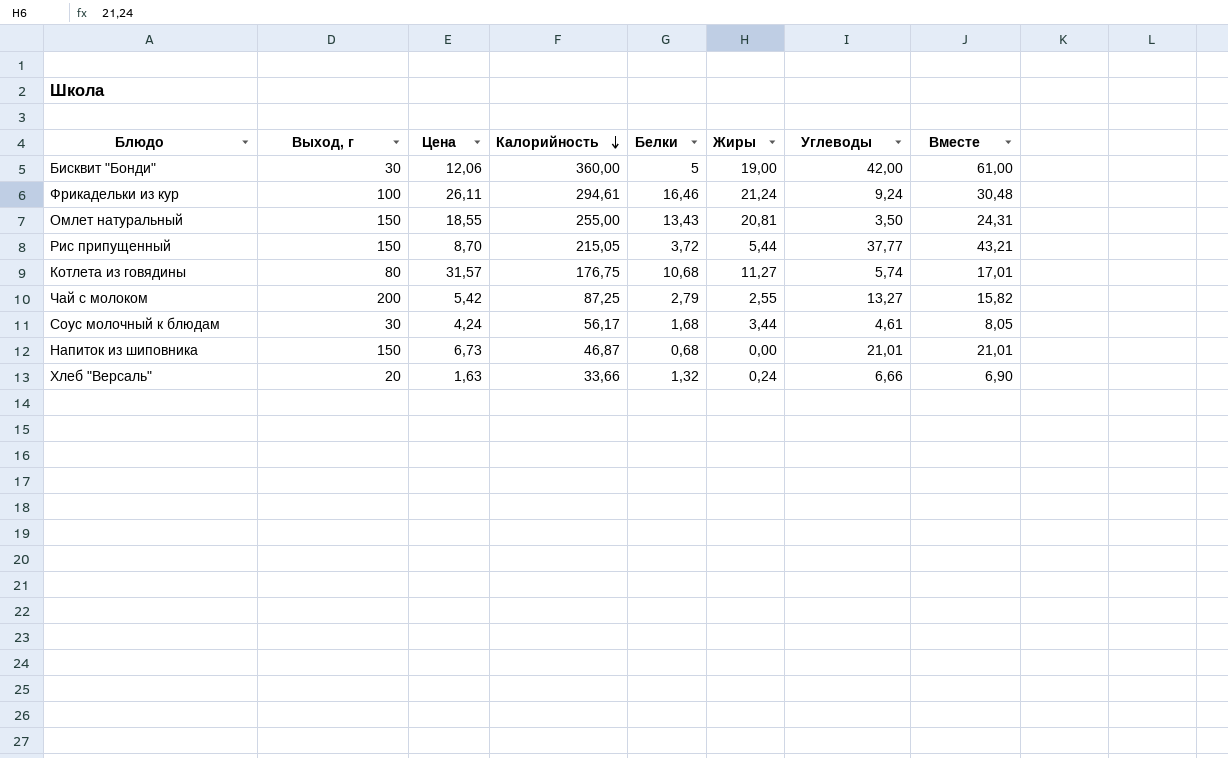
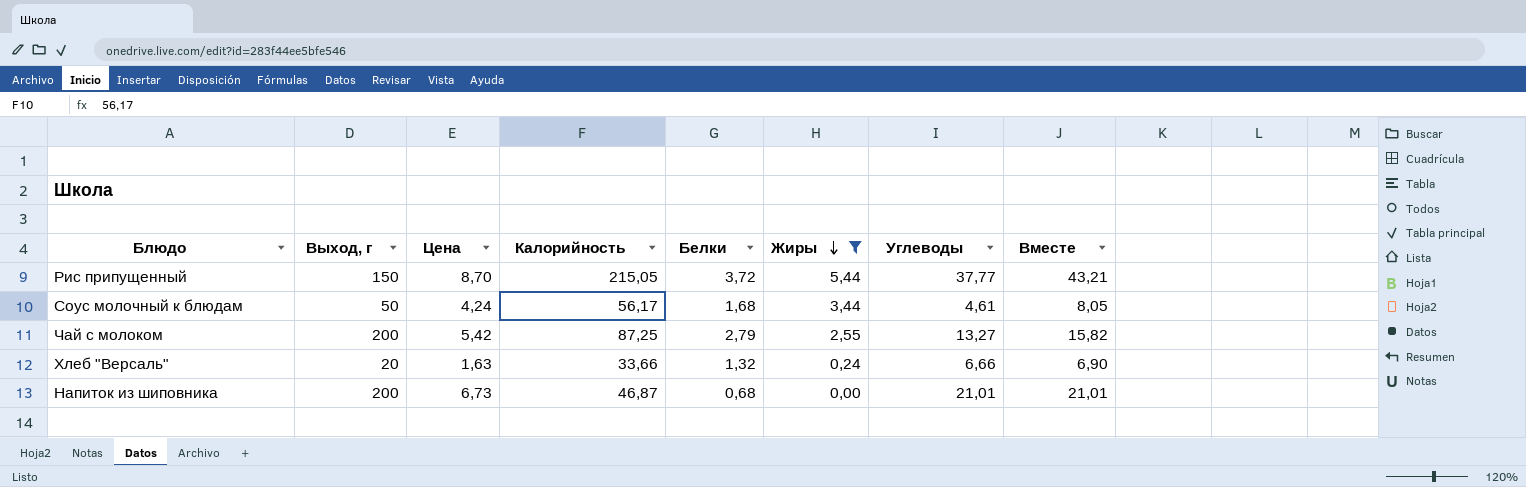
filter: none -> Жиры <= 5,44
row order: Калорийность descending -> Жиры descending
Соус молочный к блюдам | Выход, г: 30 -> 50
Напиток из шиповника | Выход, г: 150 -> 200

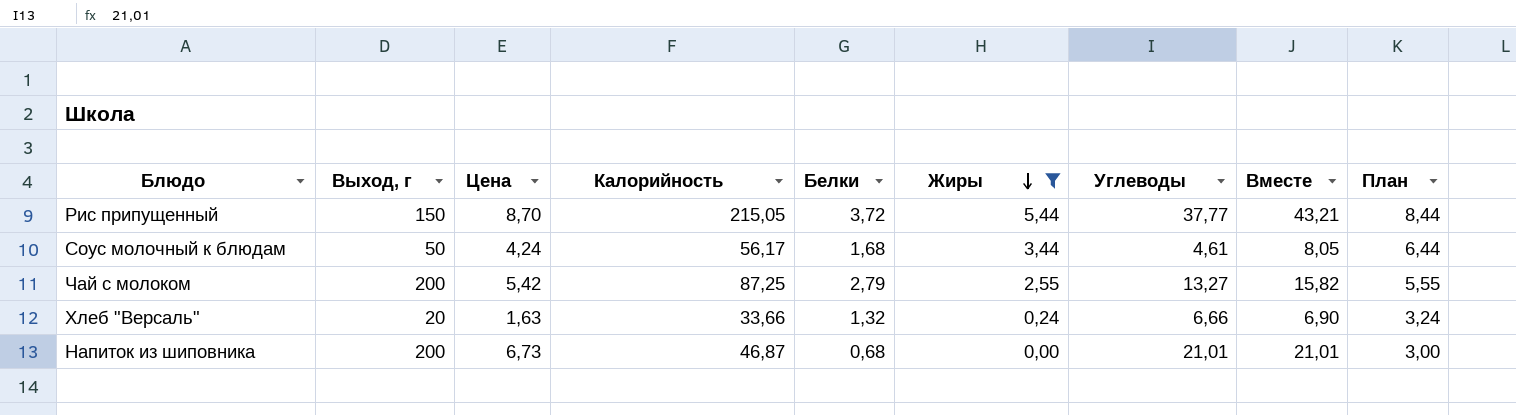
column План | formula: none -> [Жиры] + 3

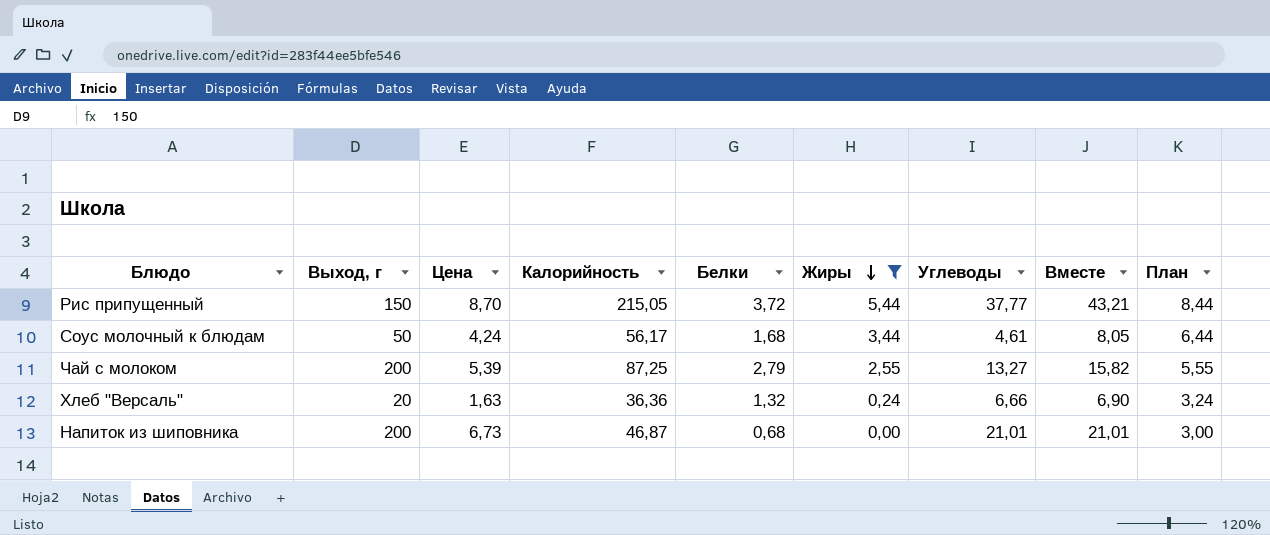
Чай с молоком | Цена: 5,42 -> 5,39
Хлеб "Версаль" | Калорийность: 33,66 -> 36,36

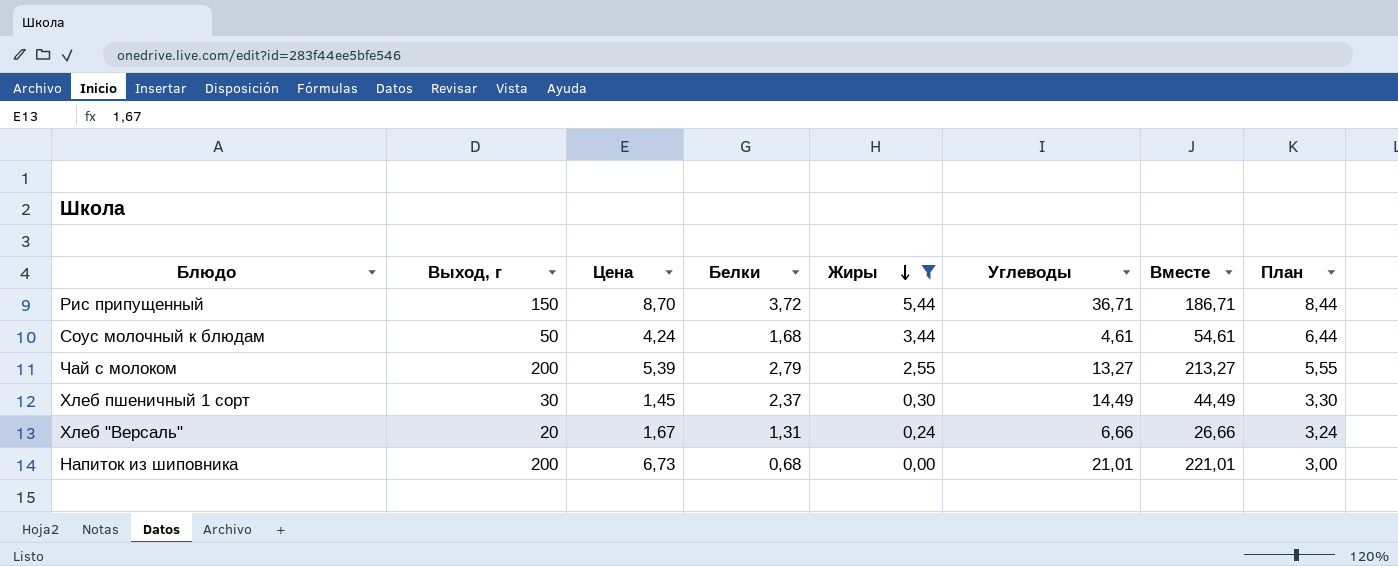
column Калорийность | position: 4 -> none
column Вместе | formula: [Жиры] + [Углеводы] -> [Выход, г] + [Углеводы]
Рис припущенный | Углеводы: 37,77 -> 36,71
row Хлеб пшеничный 1 сорт: none -> 30 | 1,45 | 2,37 | 0,30 | 14,49 | 44,49 | 3,30
Хлеб "Версаль" | Цена: 1,63 -> 1,67
Хлеб "Версаль" | Белки: 1,32 -> 1,31

